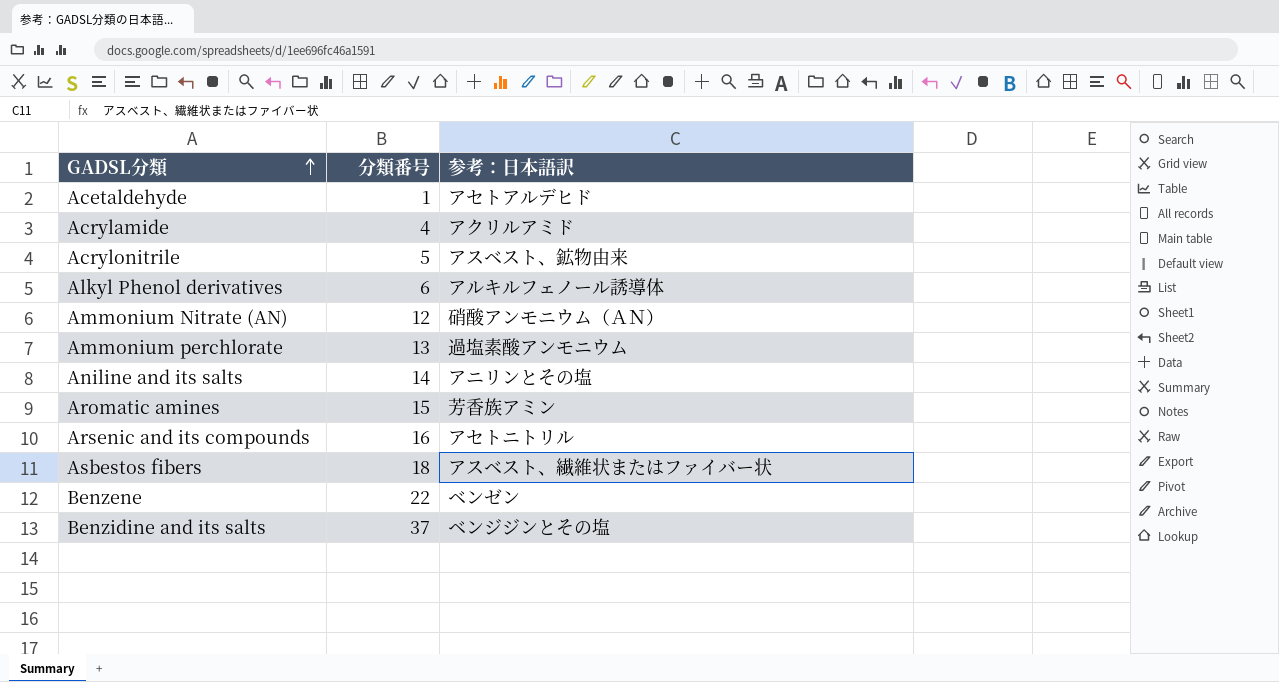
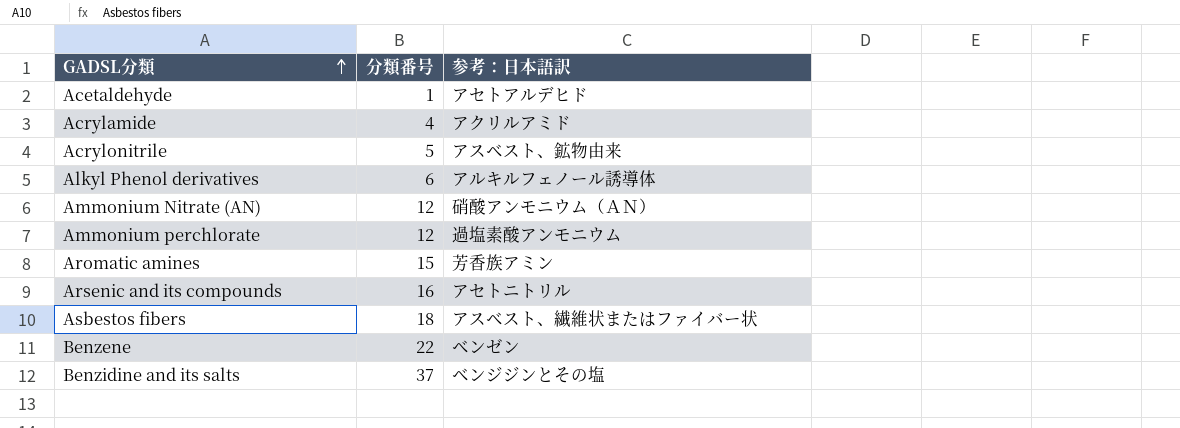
row Aniline and its salts: 14 | アニリンとその塩 -> none
Ammonium perchlorate | 分類番号: 13 -> 12

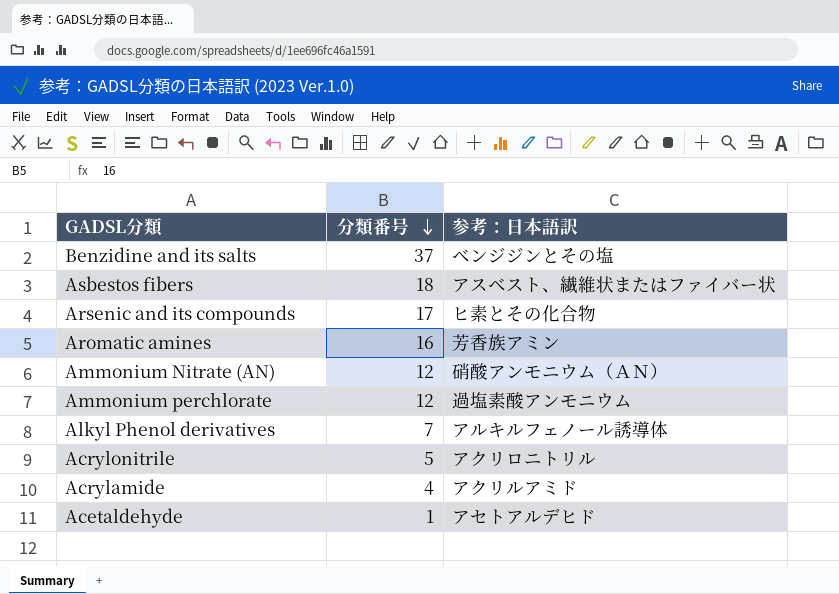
row order: GADSL分類 ascending -> 分類番号 descending
row Benzene: 22 | ベンゼン -> none
Arsenic and its compounds | 分類番号: 16 -> 17
Arsenic and its compounds | 参考：日本語訳: アセトニトリル -> ヒ素とその化合物
Aromatic amines | 分類番号: 15 -> 16
Alkyl Phenol derivatives | 分類番号: 6 -> 7
Acrylonitrile | 参考：日本語訳: アスベスト、鉱物由来 -> アクリロニトリル

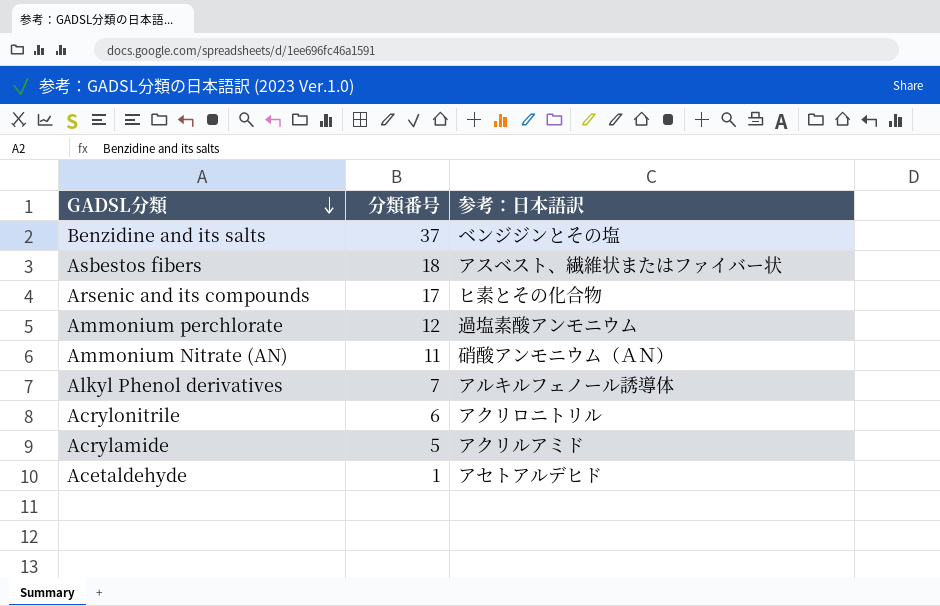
row order: 分類番号 descending -> GADSL分類 descending
row Aromatic amines: 16 | 芳香族アミン -> none
Ammonium Nitrate (AN) | 分類番号: 12 -> 11
Acrylonitrile | 分類番号: 5 -> 6
Acrylamide | 分類番号: 4 -> 5

